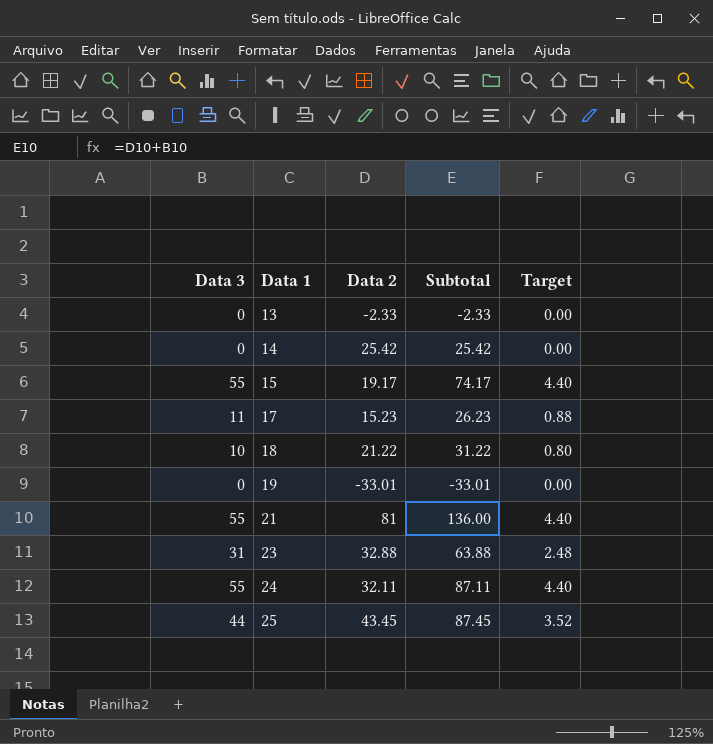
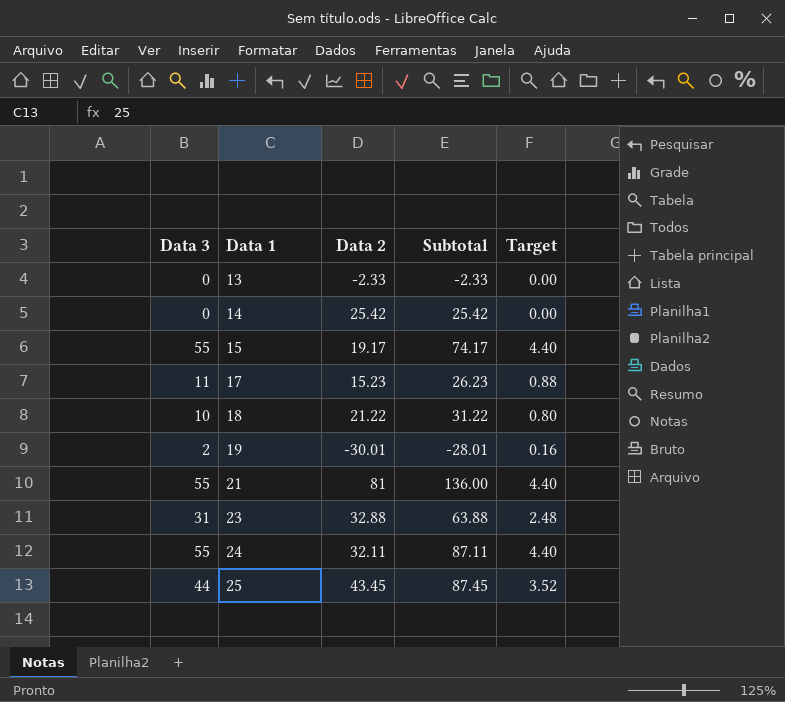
19 | Data 3: 0 -> 2
19 | Data 2: -33.01 -> -30.01
19 | Subtotal: -33.01 -> -28.01
19 | Target: 0.00 -> 0.16

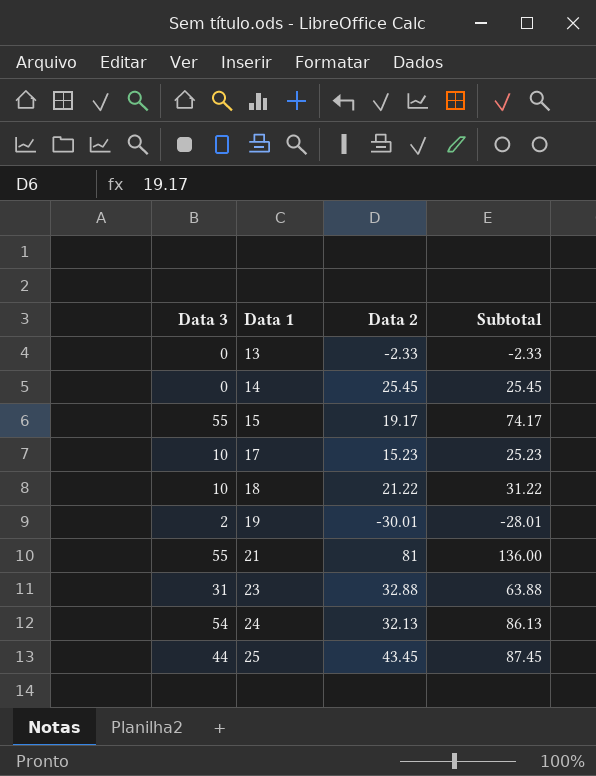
column Target | formula: [Data 3] * 0.08 -> none
14 | Data 2: 25.42 -> 25.45
14 | Subtotal: 25.42 -> 25.45
17 | Data 3: 11 -> 10
17 | Subtotal: 26.23 -> 25.23
24 | Data 3: 55 -> 54
24 | Data 2: 32.11 -> 32.13
24 | Subtotal: 87.11 -> 86.13

